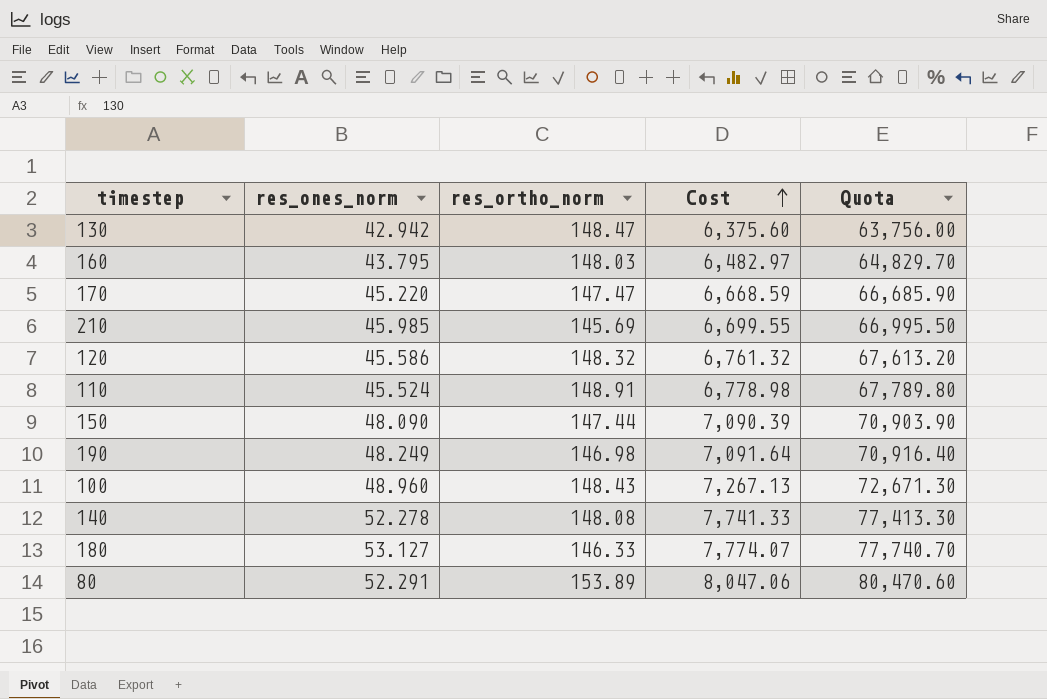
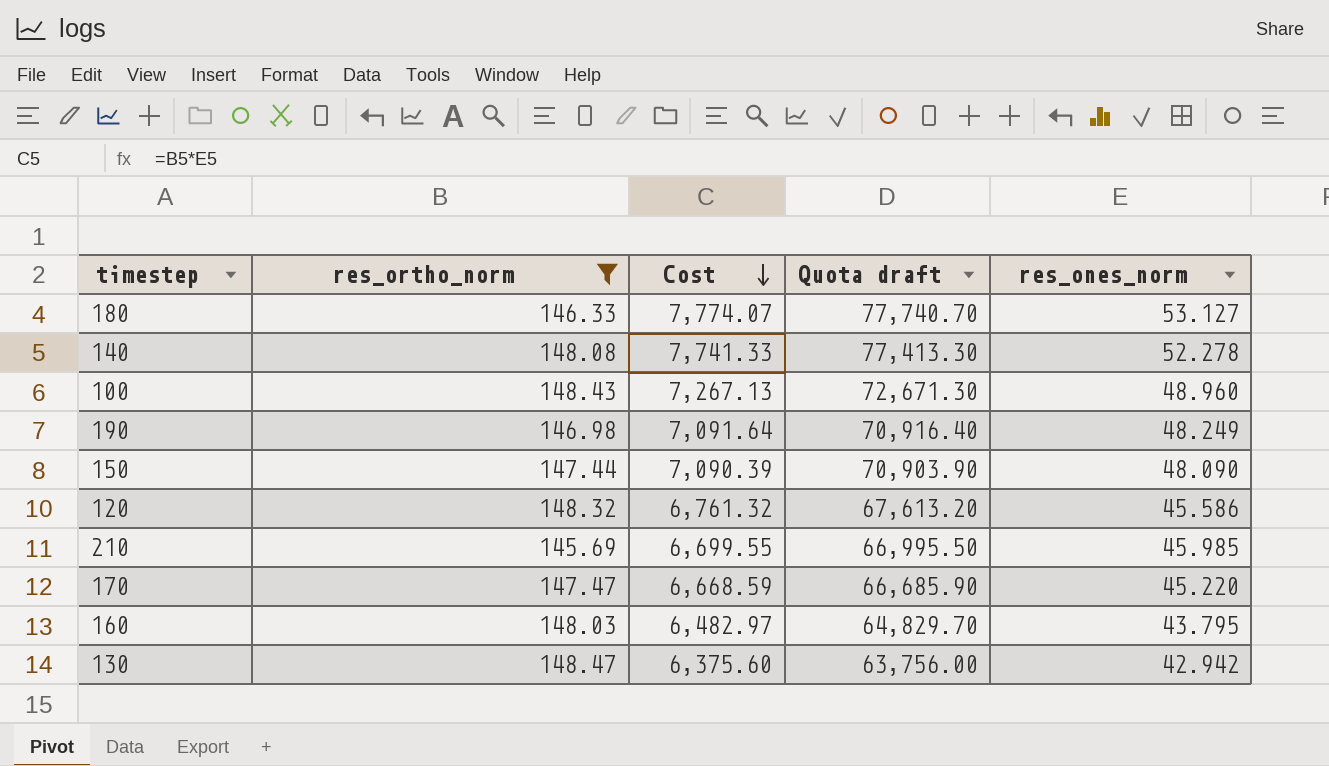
filter: none -> res_ortho_norm <= 148.47
row order: Cost ascending -> Cost descending
column name: Quota -> Quota draft
column res_ones_norm | position: 2 -> 5

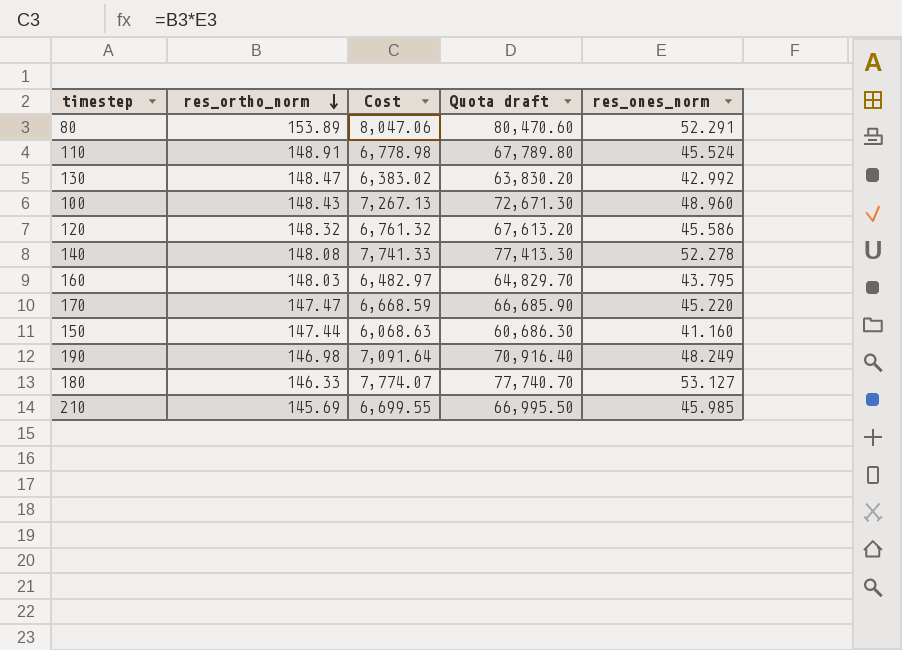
filter: res_ortho_norm <= 148.47 -> none
row order: Cost descending -> res_ortho_norm descending
130 | Cost: 6,375.60 -> 6,383.02
130 | Quota draft: 63,756.00 -> 63,830.20
130 | res_ones_norm: 42.942 -> 42.992
150 | Cost: 7,090.39 -> 6,068.63
150 | Quota draft: 70,903.90 -> 60,686.30
150 | res_ones_norm: 48.090 -> 41.160

